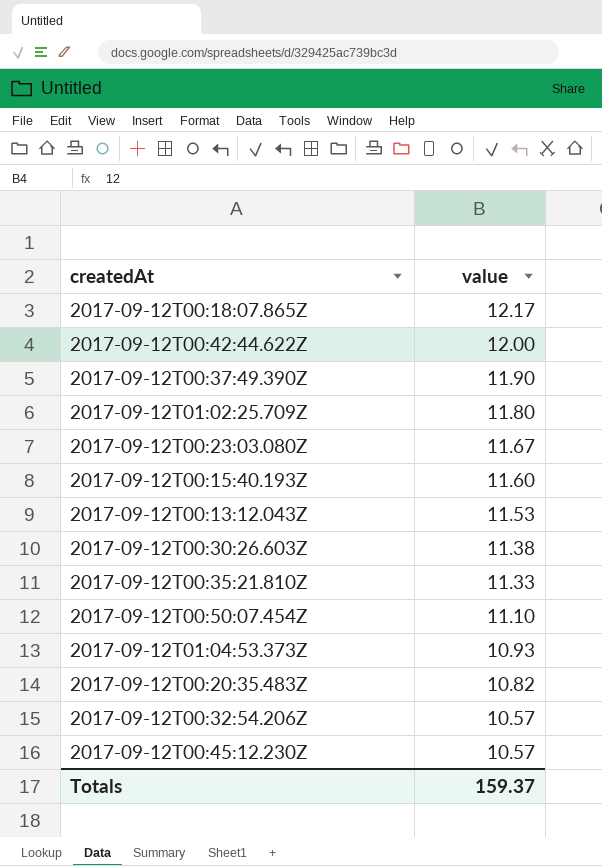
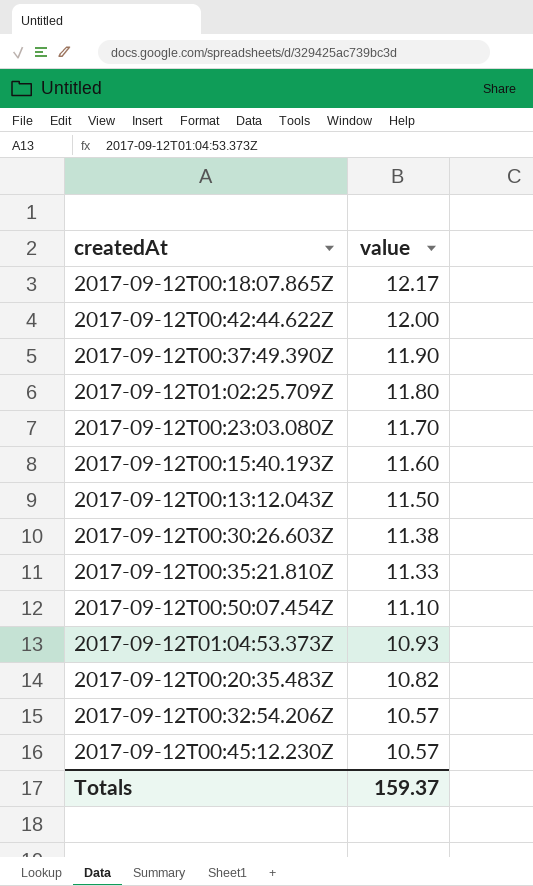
2017-09-12T00:23:03.080Z | value: 11.67 -> 11.70
2017-09-12T00:13:12.043Z | value: 11.53 -> 11.50

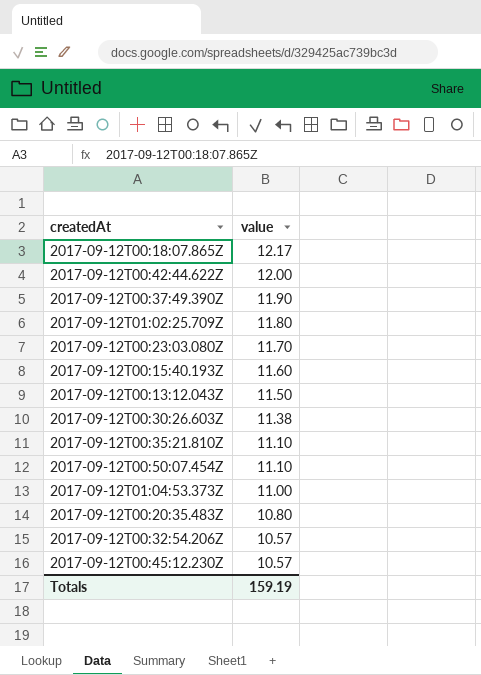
2017-09-12T00:35:21.810Z | value: 11.33 -> 11.10
2017-09-12T01:04:53.373Z | value: 10.93 -> 11.00
2017-09-12T00:20:35.483Z | value: 10.82 -> 10.80
Totals | value: 159.37 -> 159.19

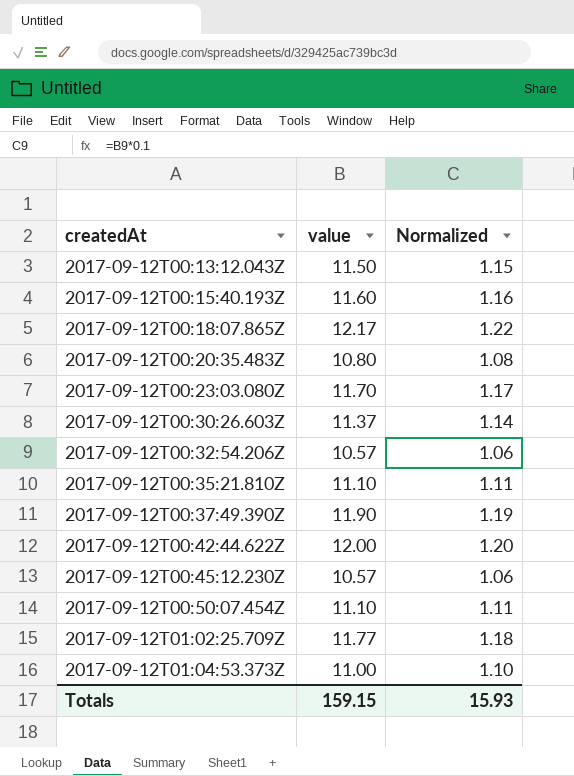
row order: value descending -> createdAt ascending
column Normalized | formula: none -> [value] * 0.1
2017-09-12T00:30:26.603Z | value: 11.38 -> 11.37
2017-09-12T01:02:25.709Z | value: 11.80 -> 11.77
Totals | value: 159.19 -> 159.15

